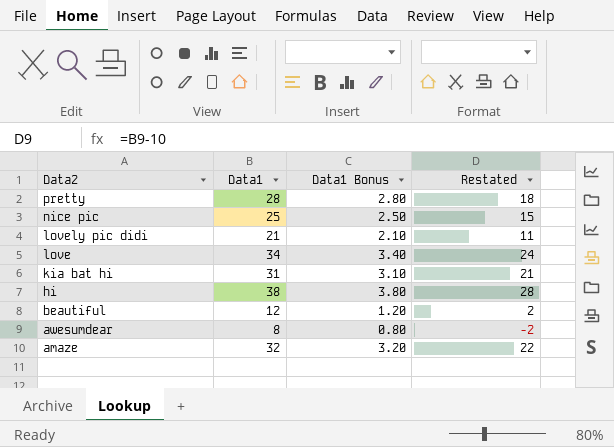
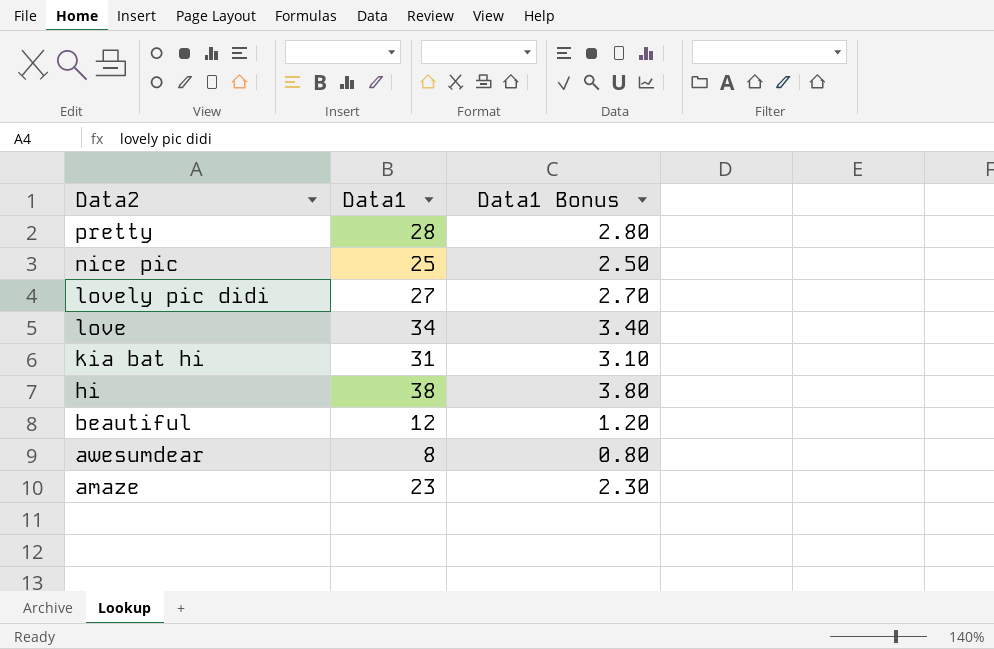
column Restated | formula: [Data1] - 10 -> none
lovely pic didi | Data1: 21 -> 27
lovely pic didi | Data1 Bonus: 2.10 -> 2.70
amaze | Data1: 32 -> 23
amaze | Data1 Bonus: 3.20 -> 2.30

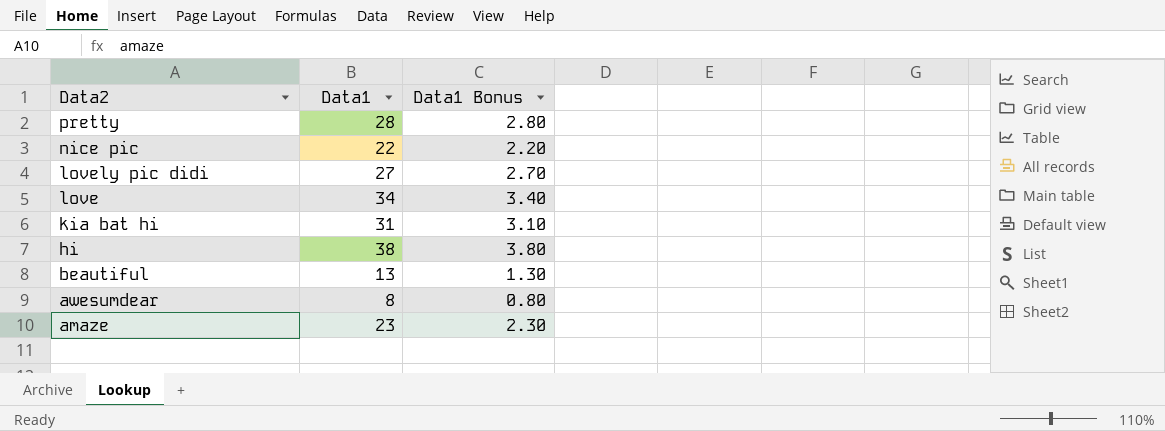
nice pic | Data1: 25 -> 22
nice pic | Data1 Bonus: 2.50 -> 2.20
beautiful | Data1: 12 -> 13
beautiful | Data1 Bonus: 1.20 -> 1.30

